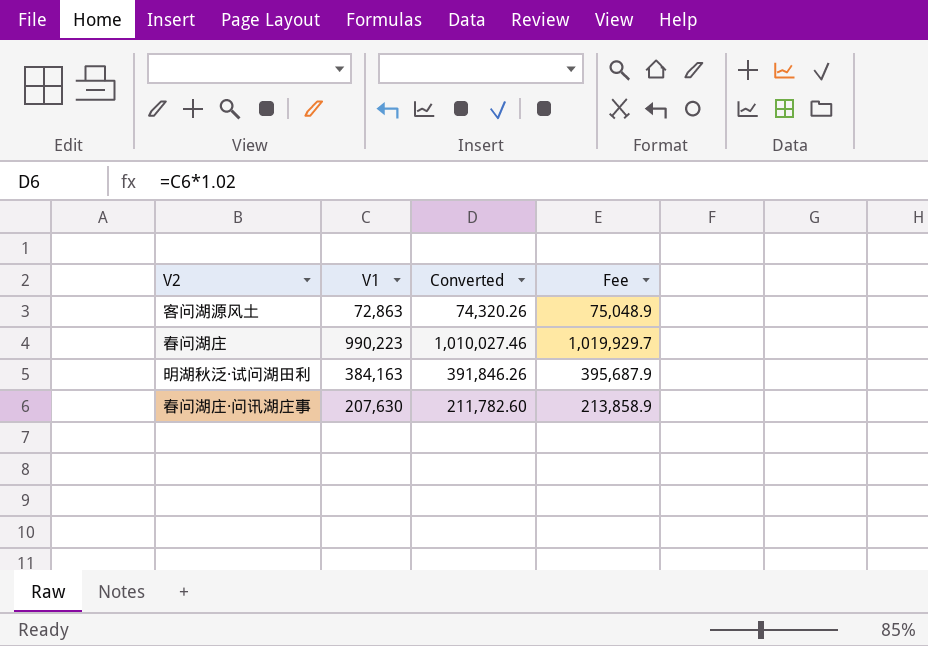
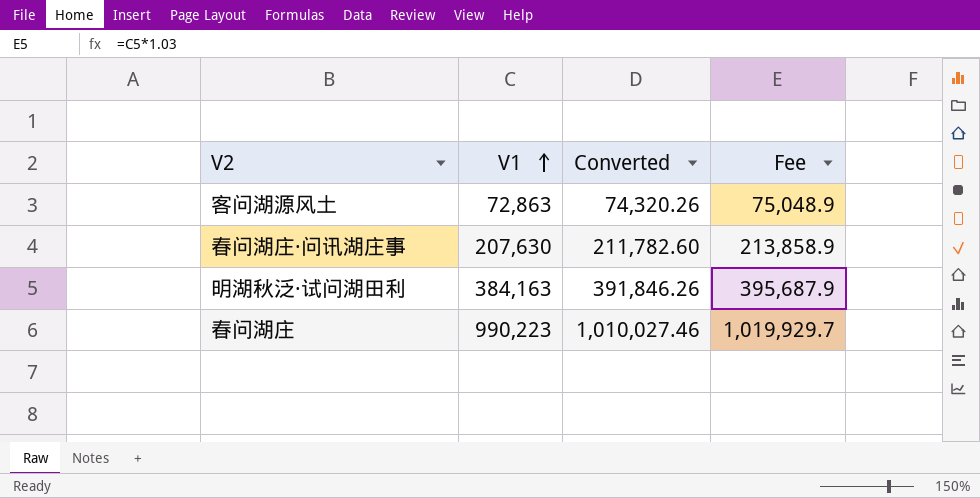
row order: none -> V1 ascending

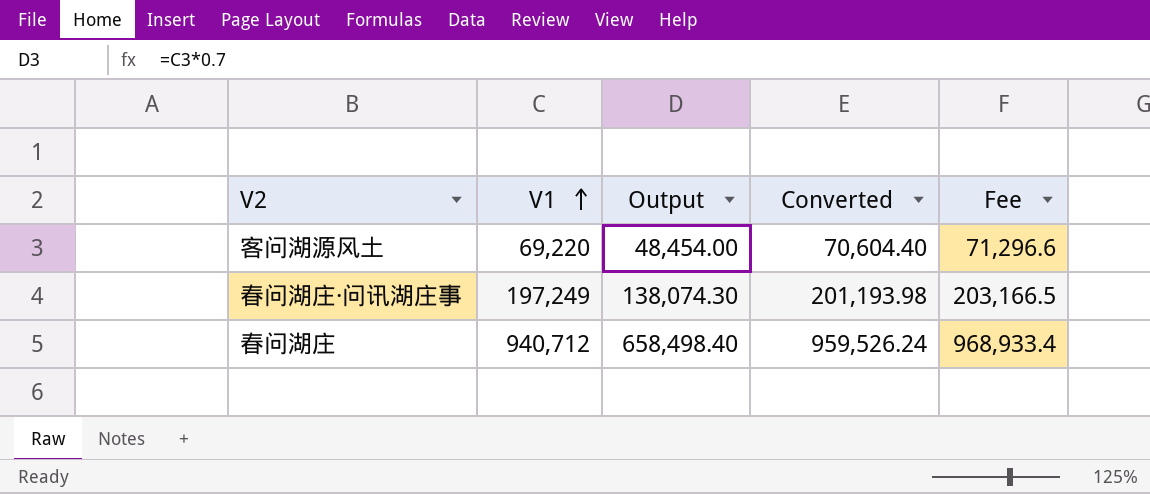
column Output | formula: none -> [V1] * 0.7
row 明湖秋泛·试问湖田利: 384,163 | 391,846.26 | 395,687.9 -> none
客问湖源风土 | V1: 72,863 -> 69,220
客问湖源风土 | Converted: 74,320.26 -> 70,604.40
客问湖源风土 | Fee: 75,048.9 -> 71,296.6
春问湖庄·问讯湖庄事 | V1: 207,630 -> 197,249
春问湖庄·问讯湖庄事 | Converted: 211,782.60 -> 201,193.98
春问湖庄·问讯湖庄事 | Fee: 213,858.9 -> 203,166.5
春问湖庄 | V1: 990,223 -> 940,712
春问湖庄 | Converted: 1,010,027.46 -> 959,526.24
春问湖庄 | Fee: 1,019,929.7 -> 968,933.4

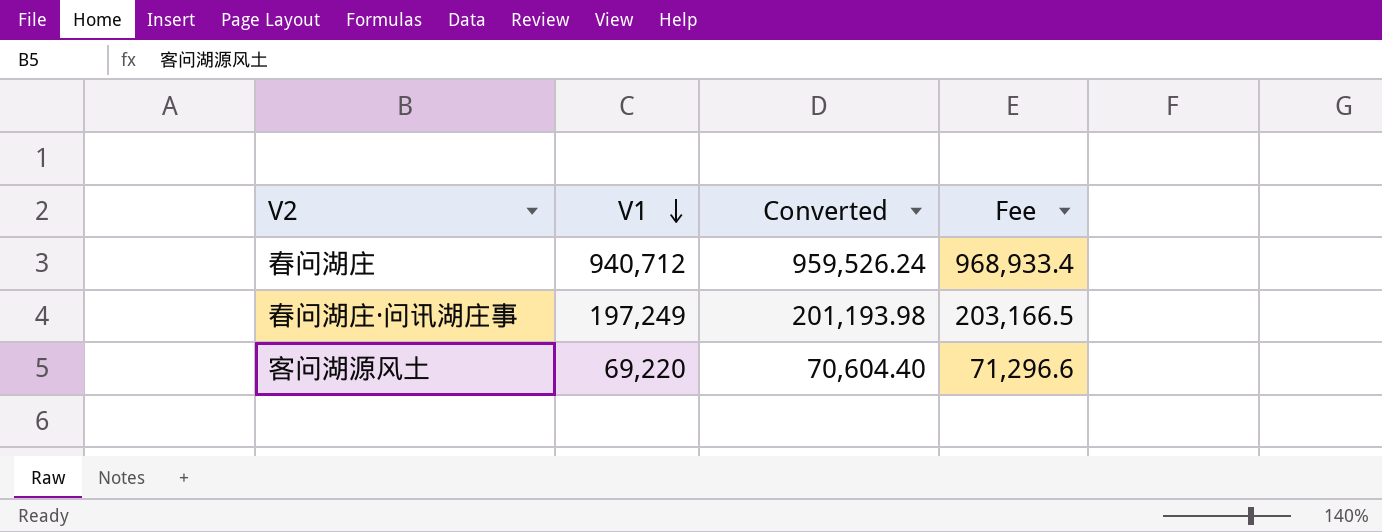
row order: V1 ascending -> V1 descending
column Output | formula: [V1] * 0.7 -> none

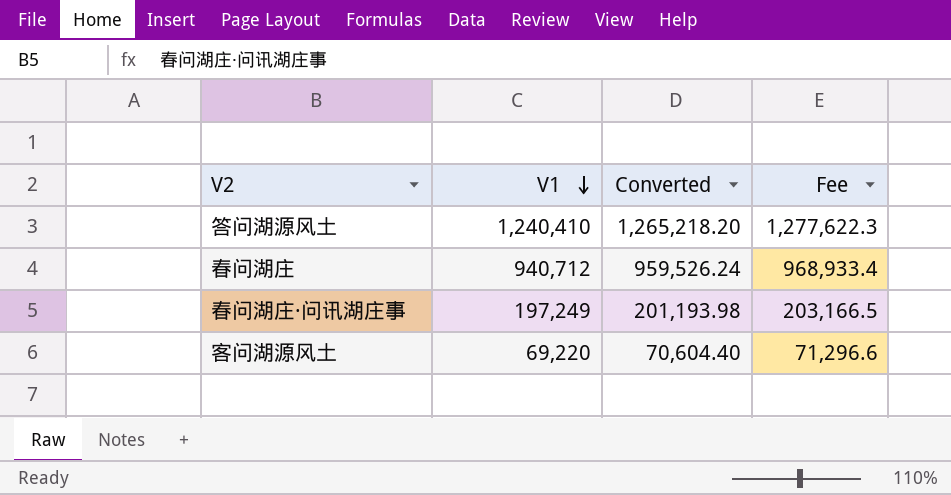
row 答问湖源风土: none -> 1,240,410 | 1,265,218.20 | 1,277,622.3

